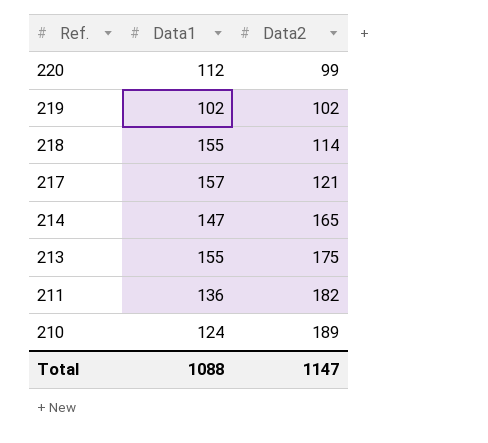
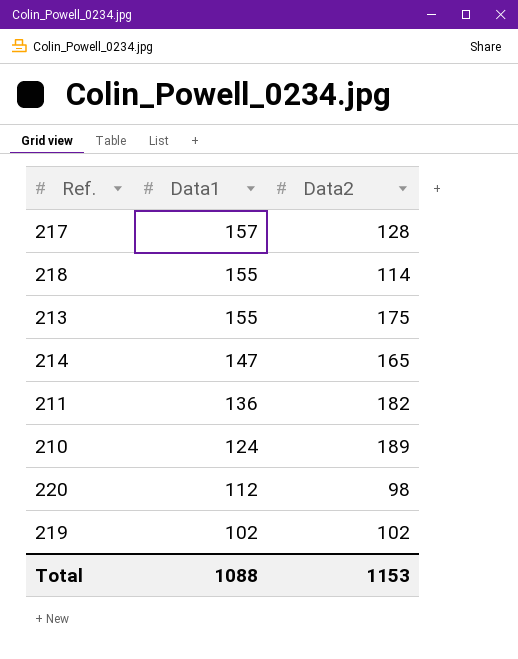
row order: Ref. descending -> Data1 descending
217 | Data2: 121 -> 128
220 | Data2: 99 -> 98
Total | Data2: 1147 -> 1153

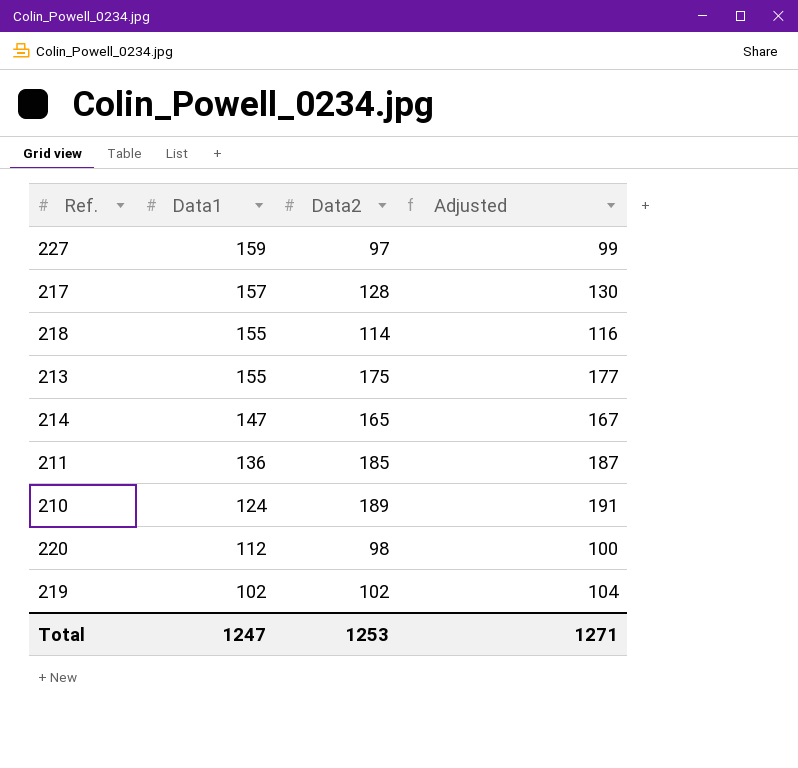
column Adjusted | formula: none -> [Data2] + 2
row 227: none -> 159 | 97 | 99
211 | Data2: 182 -> 185
Total | Data1: 1088 -> 1247
Total | Data2: 1153 -> 1253

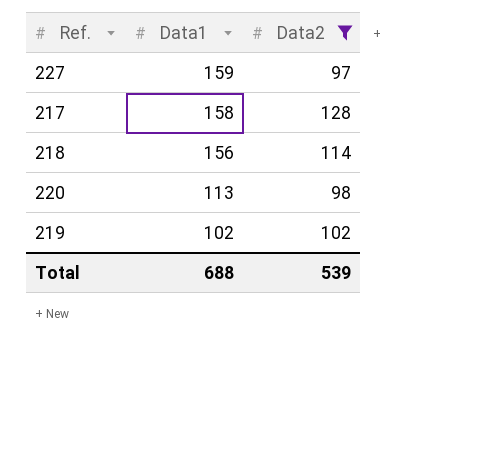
filter: none -> Data2 <= 128
column Adjusted | formula: [Data2] + 2 -> none
217 | Data1: 157 -> 158
218 | Data1: 155 -> 156
220 | Data1: 112 -> 113
Total | Data1: 1247 -> 688
Total | Data2: 1253 -> 539

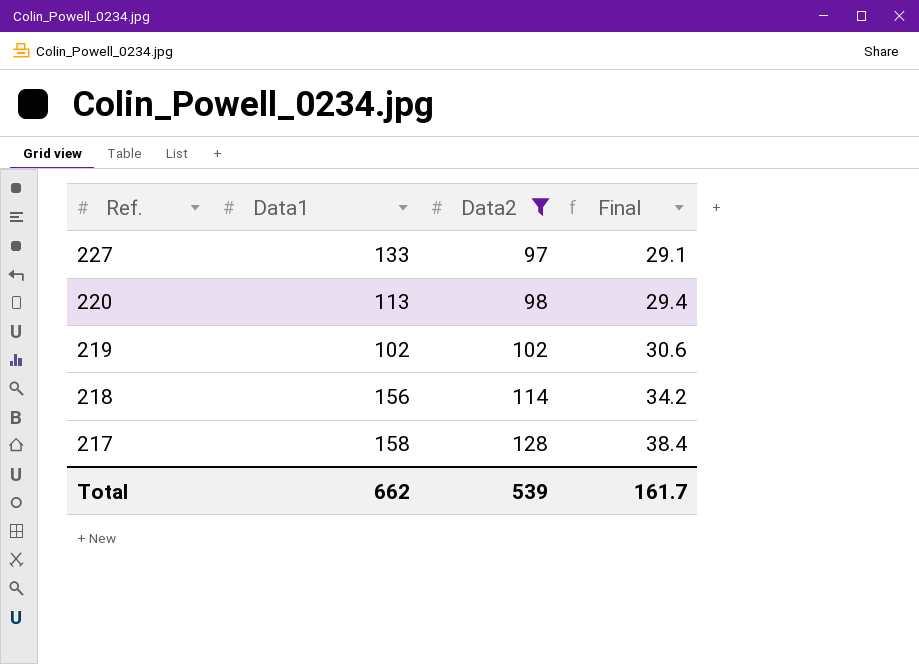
row order: Data1 descending -> Ref. descending
column Final | formula: none -> [Data2] * 0.3
227 | Data1: 159 -> 133
Total | Data1: 688 -> 662

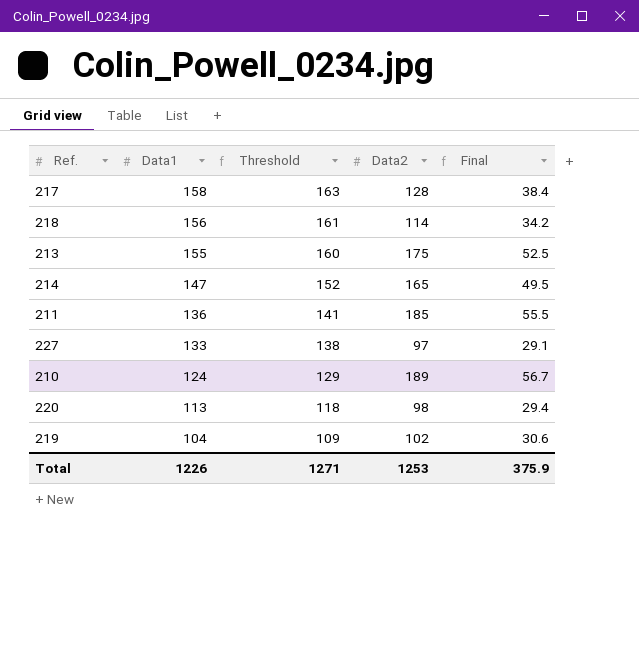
filter: Data2 <= 128 -> none
row order: Ref. descending -> Data1 descending
column Threshold | formula: none -> [Data1] + 5
219 | Data1: 102 -> 104
Total | Data1: 662 -> 1226
Total | Data2: 539 -> 1253
Total | Final: 161.7 -> 375.9

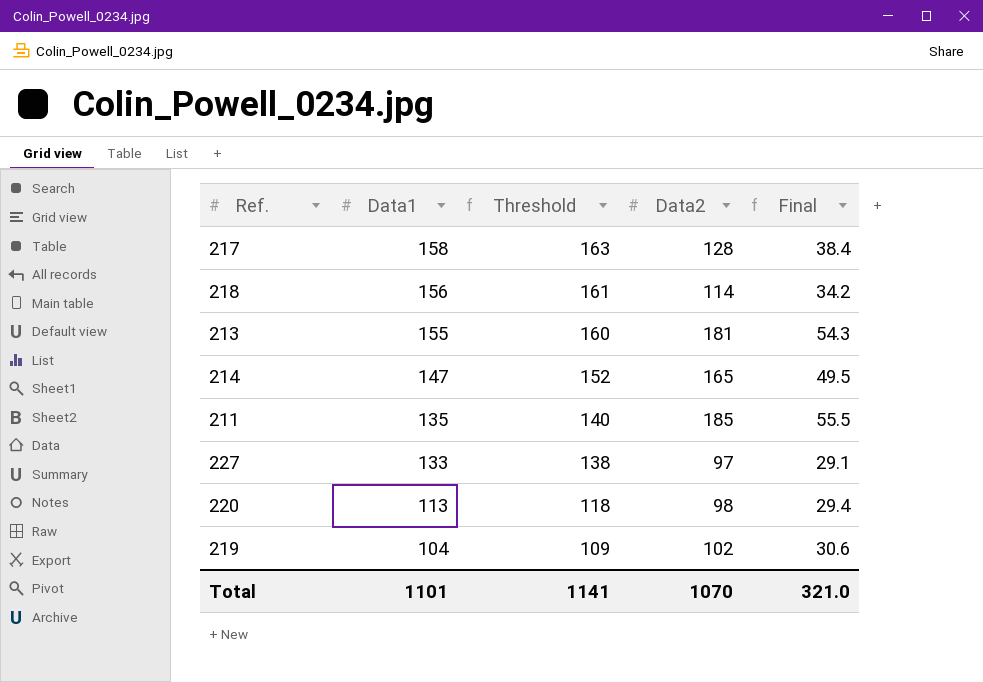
row 210: 124 | 129 | 189 | 56.7 -> none
213 | Data2: 175 -> 181
213 | Final: 52.5 -> 54.3
211 | Data1: 136 -> 135
211 | Threshold: 141 -> 140
Total | Data1: 1226 -> 1101
Total | Threshold: 1271 -> 1141
Total | Data2: 1253 -> 1070
Total | Final: 375.9 -> 321.0

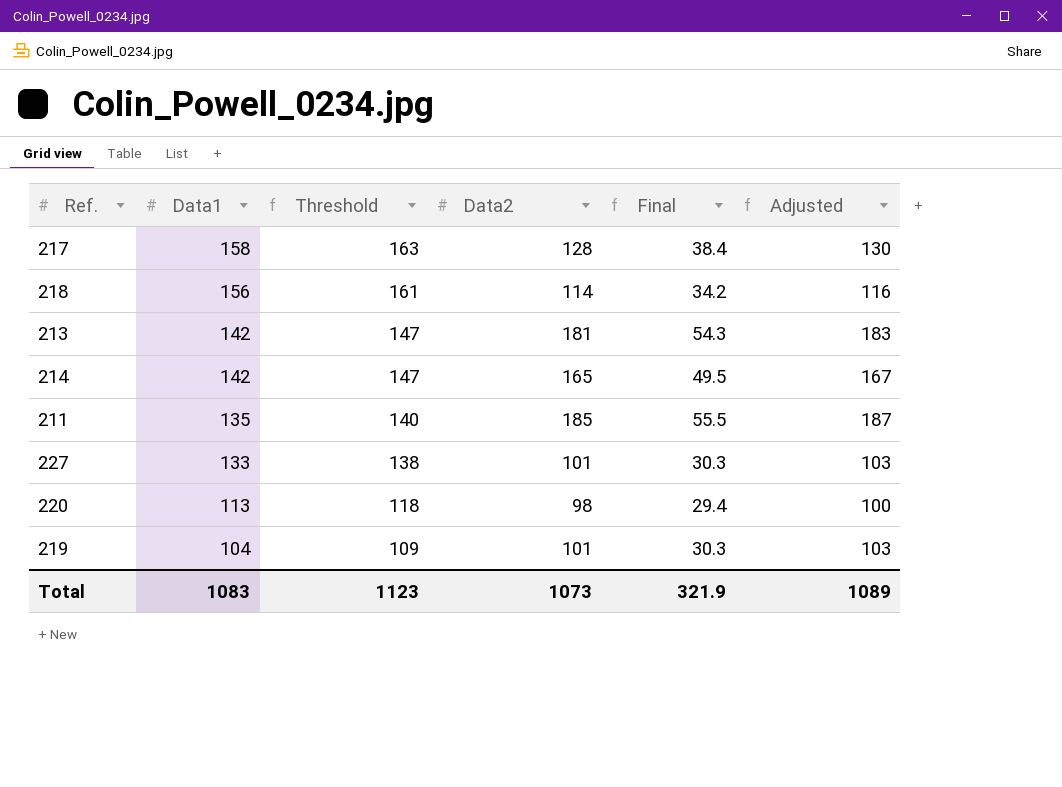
column Adjusted | formula: none -> [Data2] + 2
213 | Data1: 155 -> 142
213 | Threshold: 160 -> 147
214 | Data1: 147 -> 142
214 | Threshold: 152 -> 147
227 | Data2: 97 -> 101
227 | Final: 29.1 -> 30.3
219 | Data2: 102 -> 101
219 | Final: 30.6 -> 30.3
Total | Data1: 1101 -> 1083
Total | Threshold: 1141 -> 1123
Total | Data2: 1070 -> 1073
Total | Final: 321.0 -> 321.9

